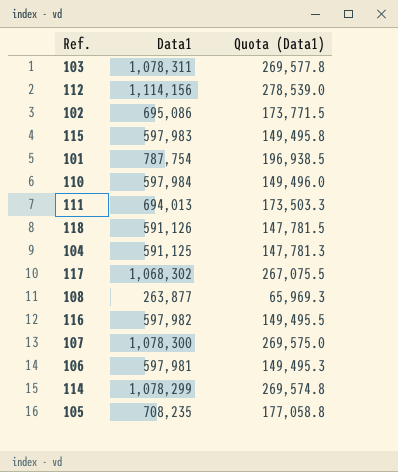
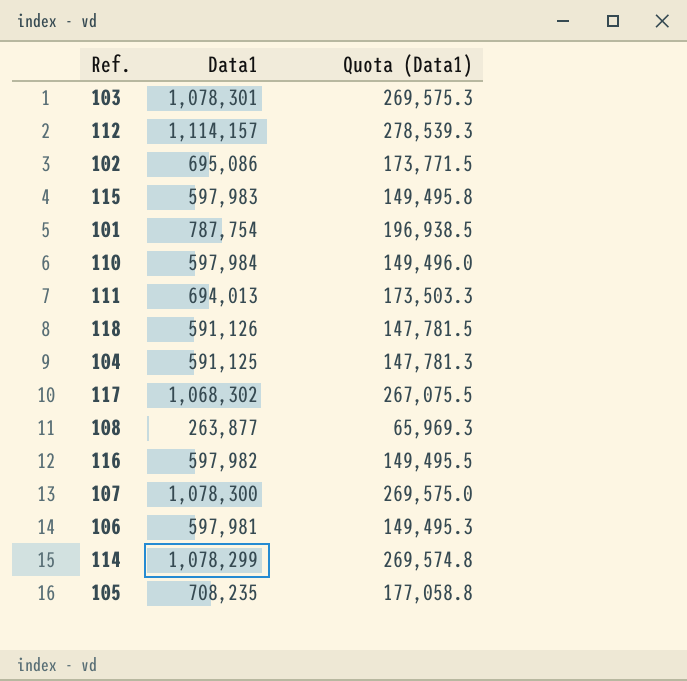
103 | Data1: 1,078,311 -> 1,078,301
103 | Quota (Data1): 269,577.8 -> 269,575.3
112 | Data1: 1,114,156 -> 1,114,157
112 | Quota (Data1): 278,539.0 -> 278,539.3

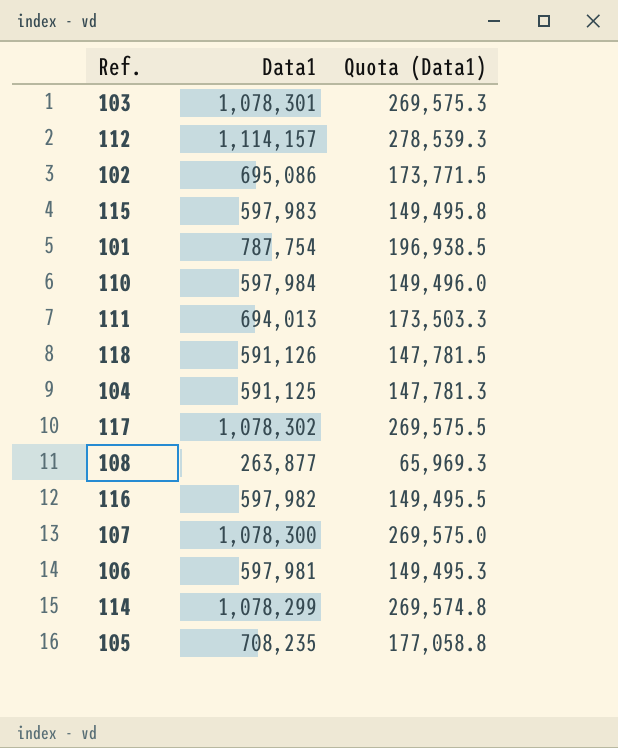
117 | Data1: 1,068,302 -> 1,078,302
117 | Quota (Data1): 267,075.5 -> 269,575.5

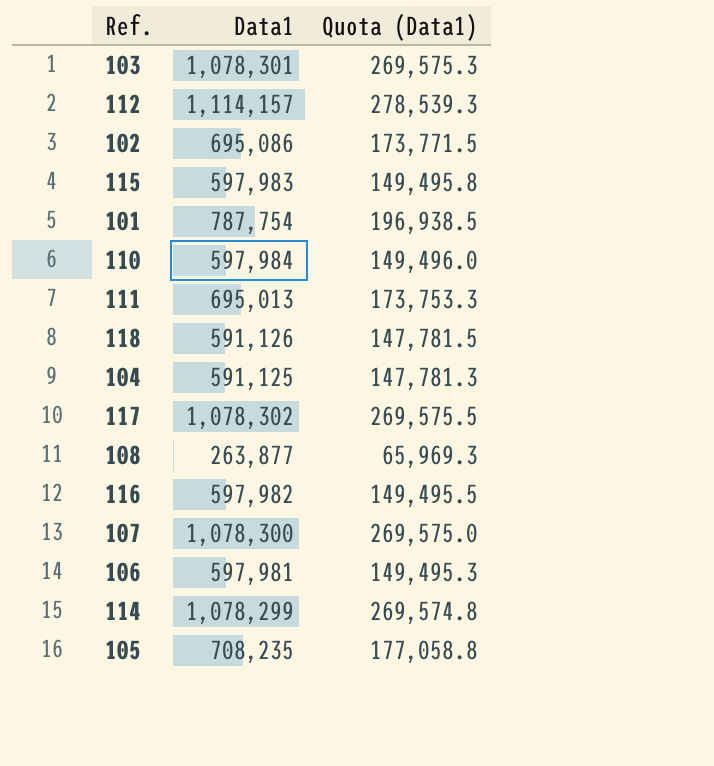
111 | Data1: 694,013 -> 695,013
111 | Quota (Data1): 173,503.3 -> 173,753.3

